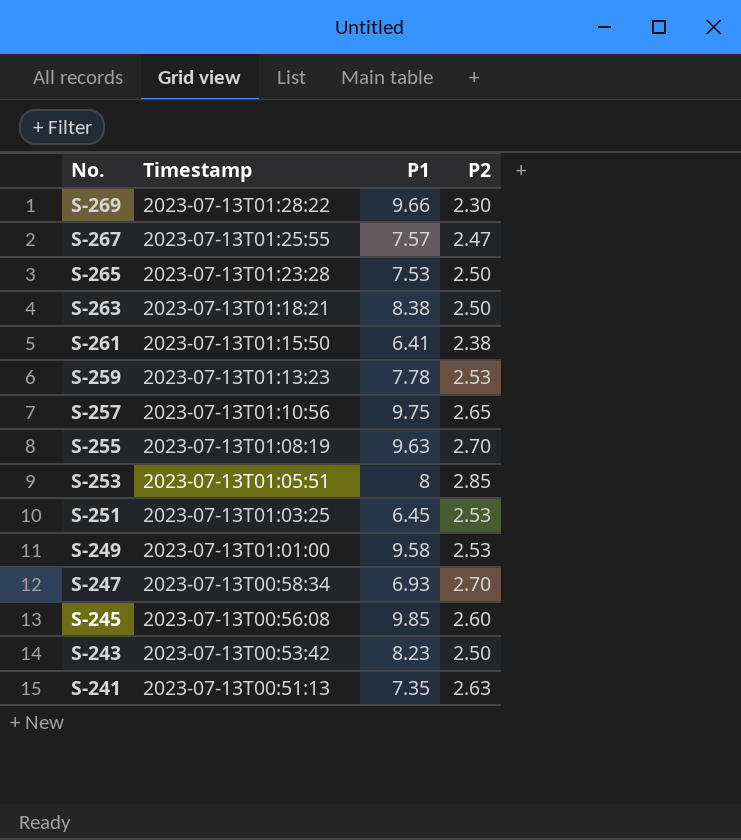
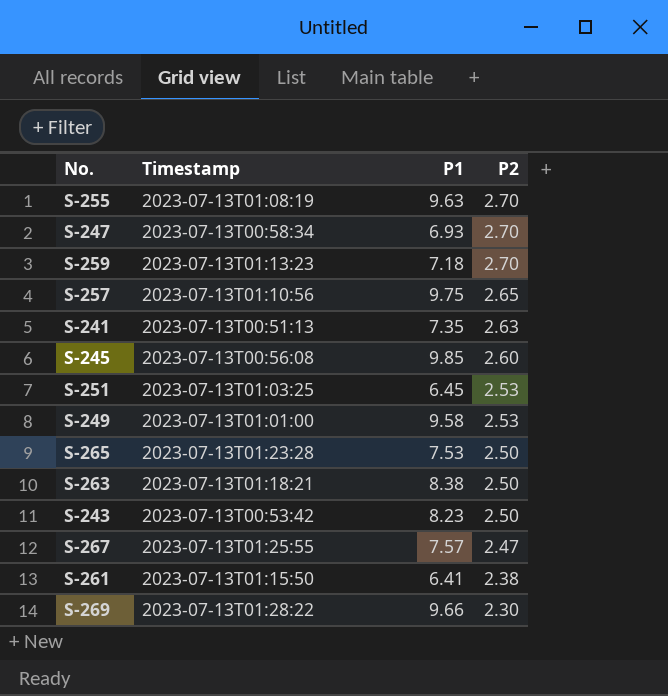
row order: No. descending -> P2 descending
row S-253: 2023-07-13T01:05:51 | 8 | 2.85 -> none
S-259 | P1: 7.78 -> 7.18
S-259 | P2: 2.53 -> 2.70

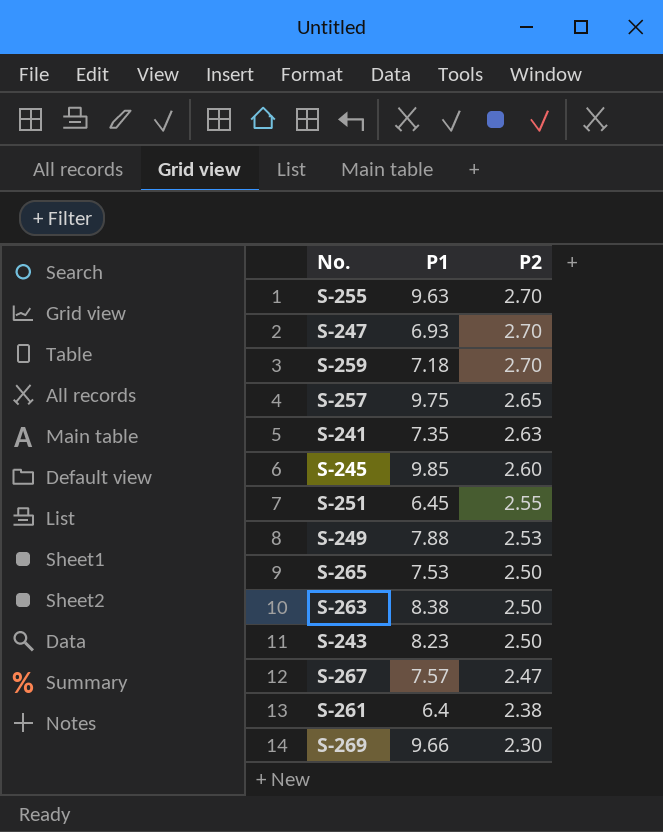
column Timestamp | position: 2 -> none
S-251 | P2: 2.53 -> 2.55
S-249 | P1: 9.58 -> 7.88
S-261 | P1: 6.41 -> 6.4

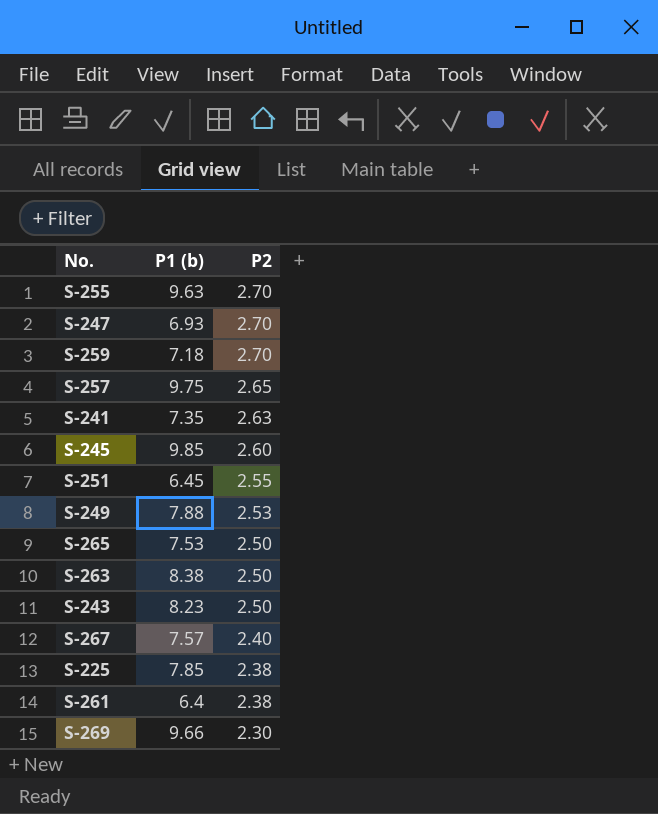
column name: P1 -> P1 (b)
S-267 | P2: 2.47 -> 2.40
row S-225: none -> 7.85 | 2.38

